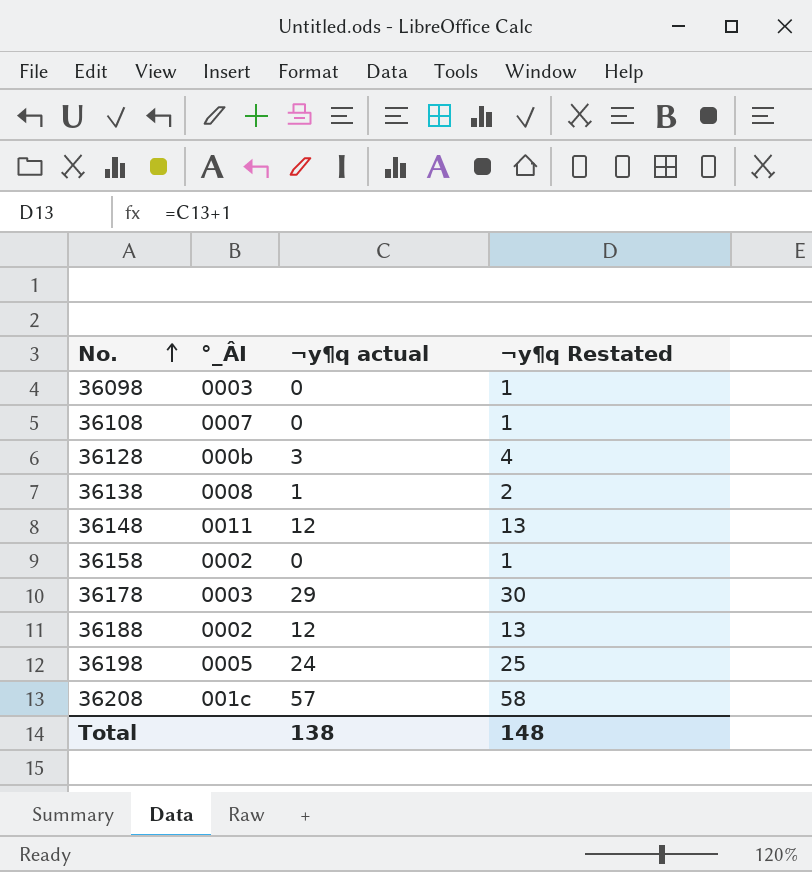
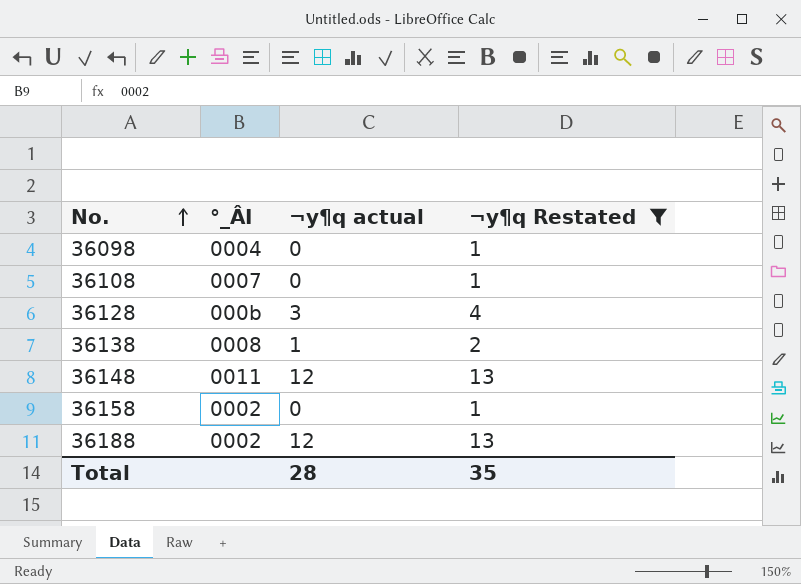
filter: none -> ¬y¶q Restated <= 13
36098 | °_ÂI: 0003 -> 0004
Total | ¬y¶q actual: 138 -> 28
Total | ¬y¶q Restated: 148 -> 35

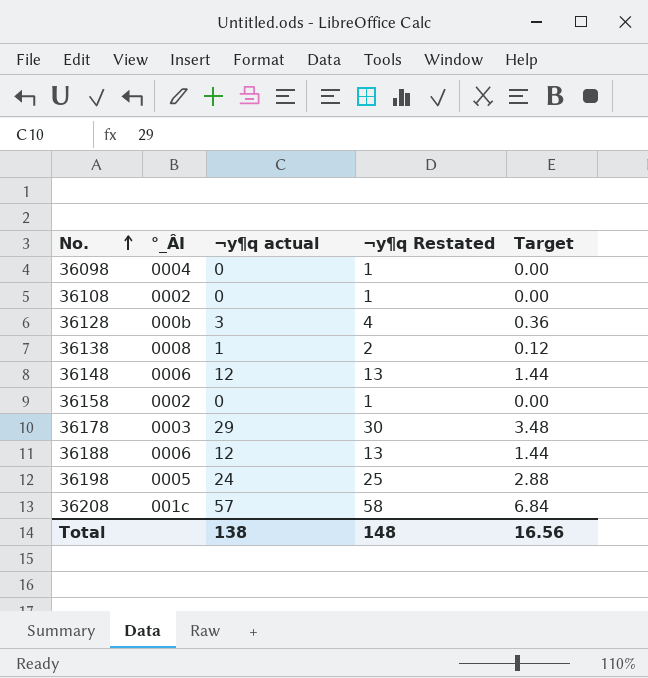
filter: ¬y¶q Restated <= 13 -> none
column Target | formula: none -> [¬y¶q actual] * 0.12
36108 | °_ÂI: 0007 -> 0002
36148 | °_ÂI: 0011 -> 0006
36188 | °_ÂI: 0002 -> 0006
Total | ¬y¶q actual: 28 -> 138
Total | ¬y¶q Restated: 35 -> 148

